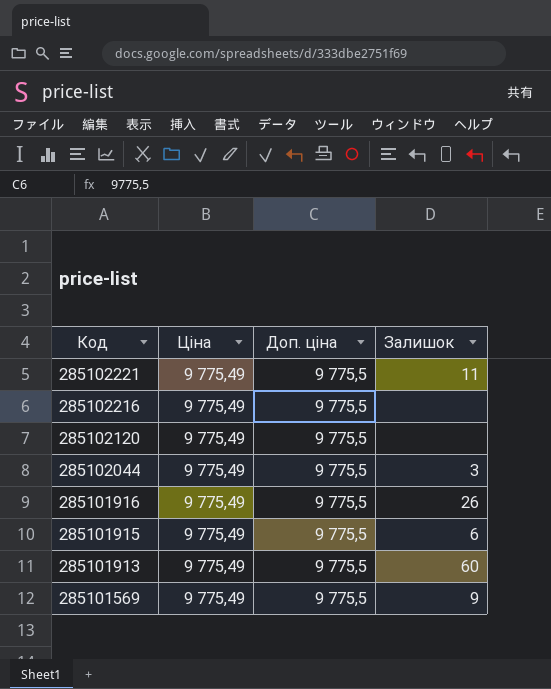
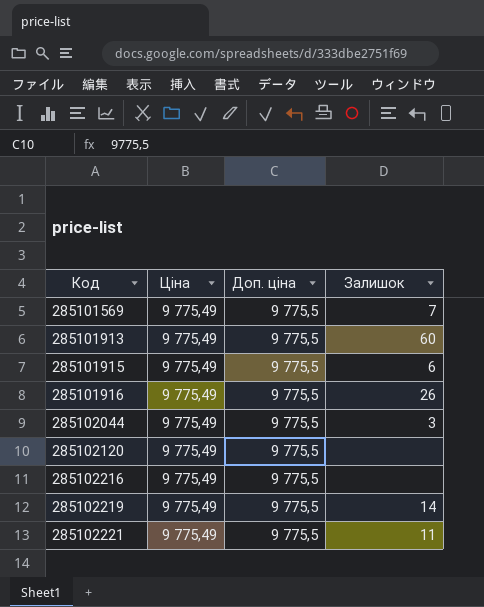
row order: Код descending -> Код ascending
285101569 | Залишок: 9 -> 7
row 285102219: none -> 9 775,49 | 9 775,5 | 14

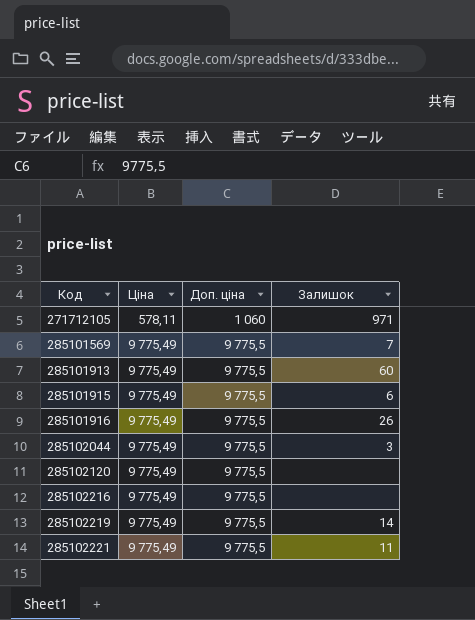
row 271712105: none -> 578,11 | 1 060 | 971

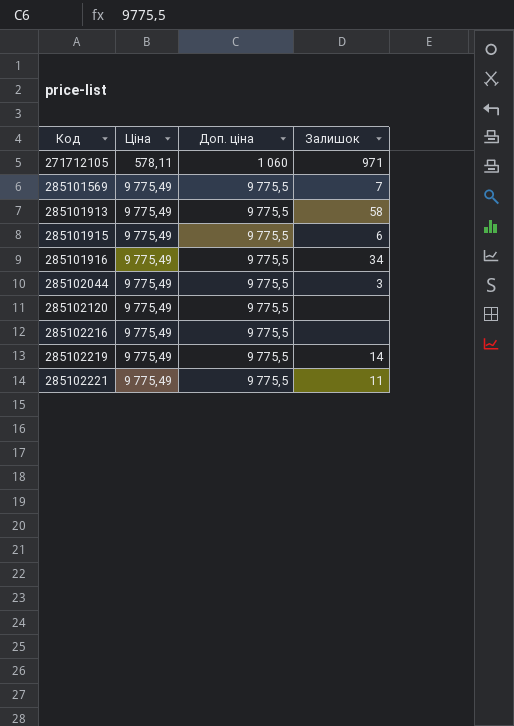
285101913 | Залишок: 60 -> 58
285101916 | Залишок: 26 -> 34

